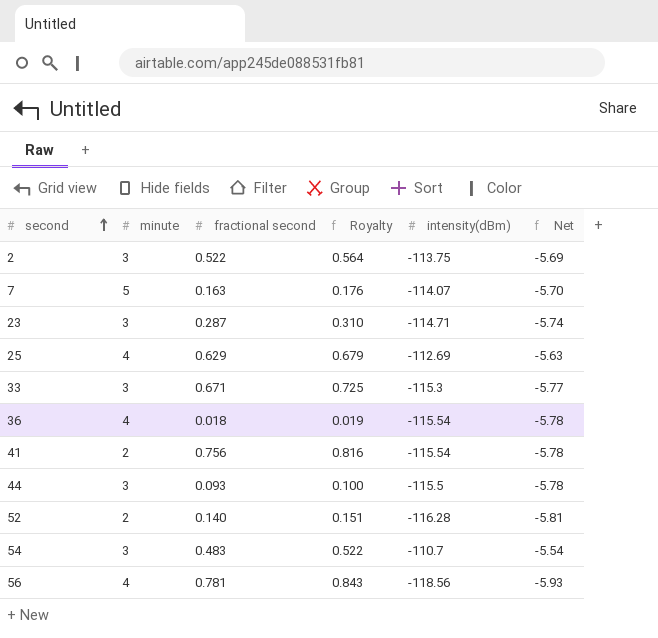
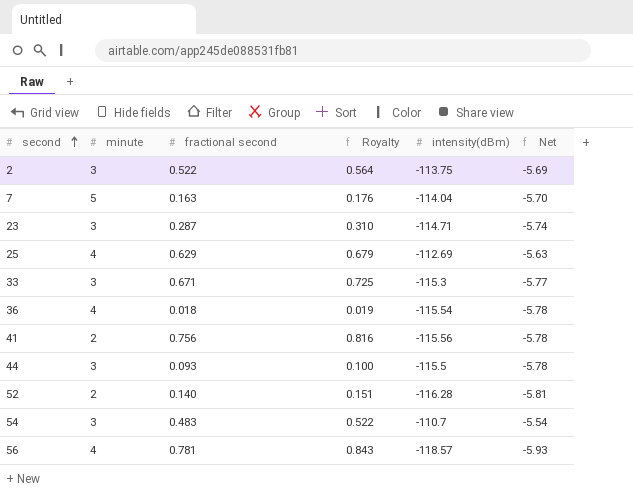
7 | intensity(dBm): -114.07 -> -114.04
41 | intensity(dBm): -115.54 -> -115.56
56 | intensity(dBm): -118.56 -> -118.57

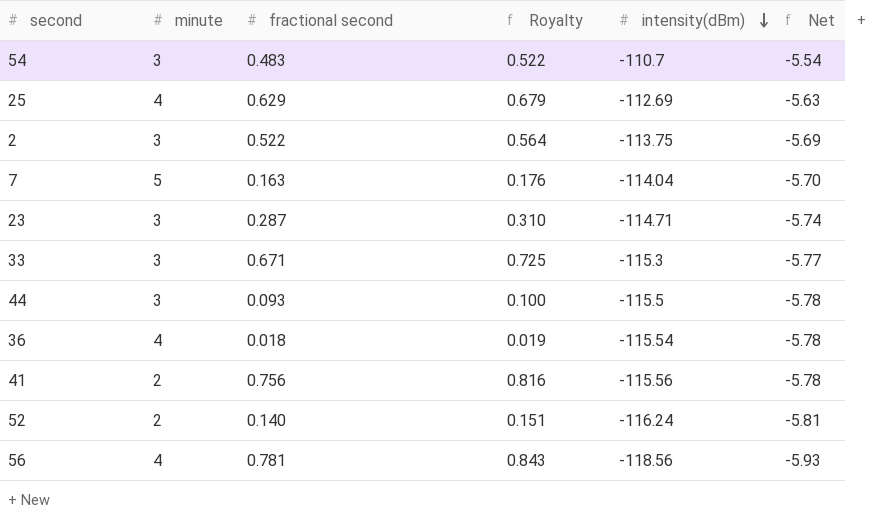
row order: second ascending -> intensity(dBm) descending
52 | intensity(dBm): -116.28 -> -116.24
56 | intensity(dBm): -118.57 -> -118.56

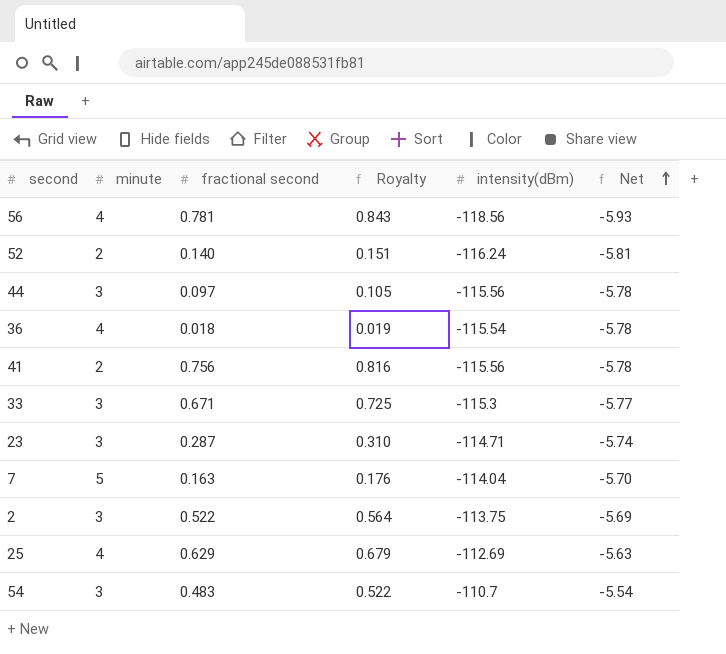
row order: intensity(dBm) descending -> Net ascending
44 | fractional second: 0.093 -> 0.097
44 | Royalty: 0.100 -> 0.105
44 | intensity(dBm): -115.5 -> -115.56

